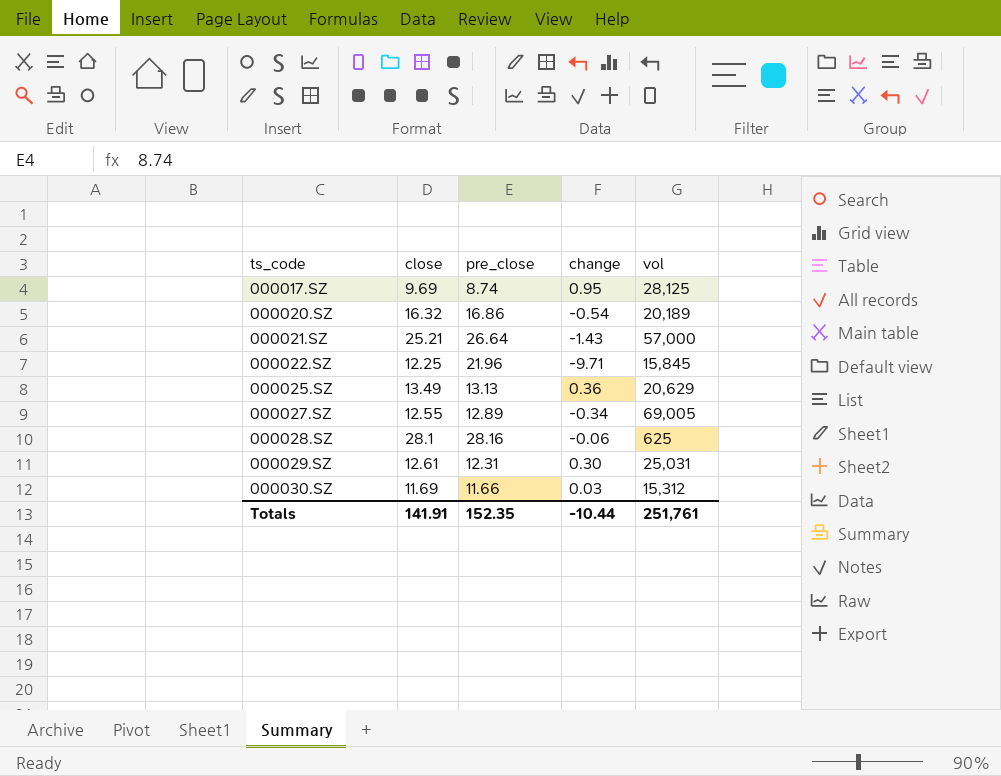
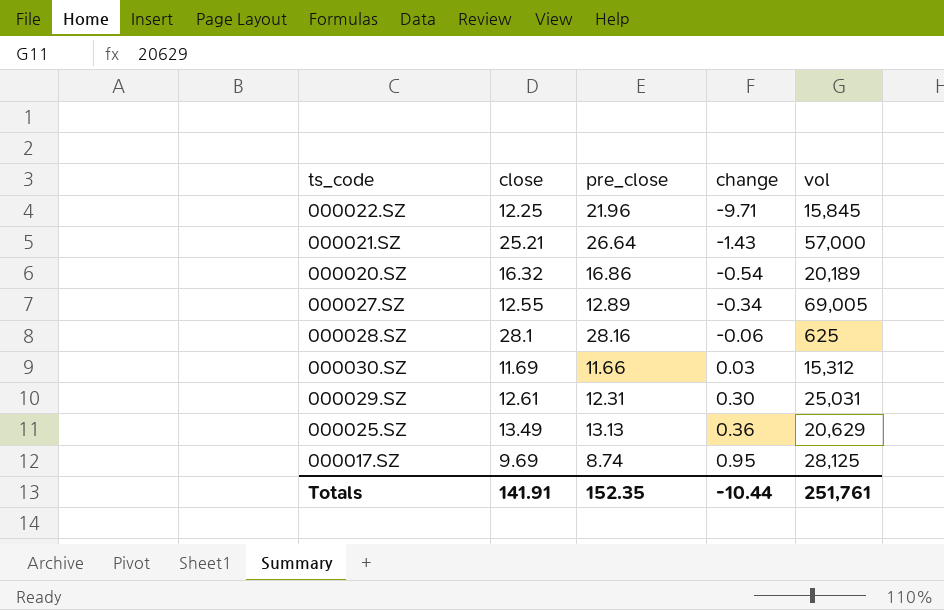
row order: ts_code ascending -> change ascending

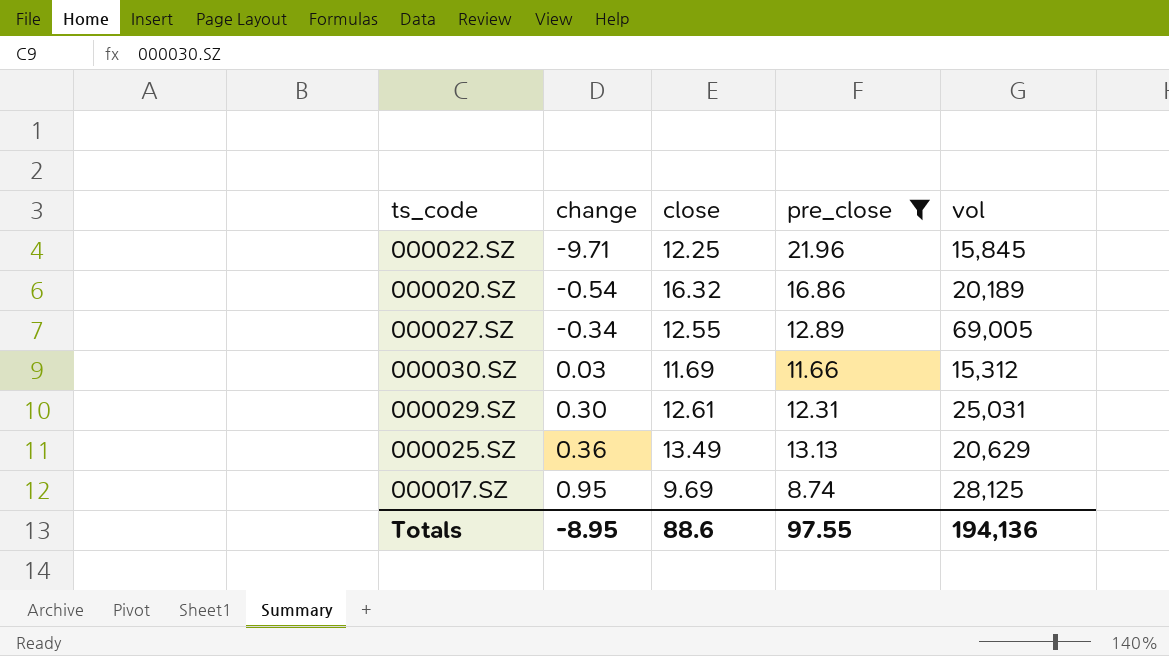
filter: none -> pre_close <= 21.96
column change | position: 4 -> 2
Totals | change: -10.44 -> -8.95
Totals | close: 141.91 -> 88.6
Totals | pre_close: 152.35 -> 97.55
Totals | vol: 251,761 -> 194,136

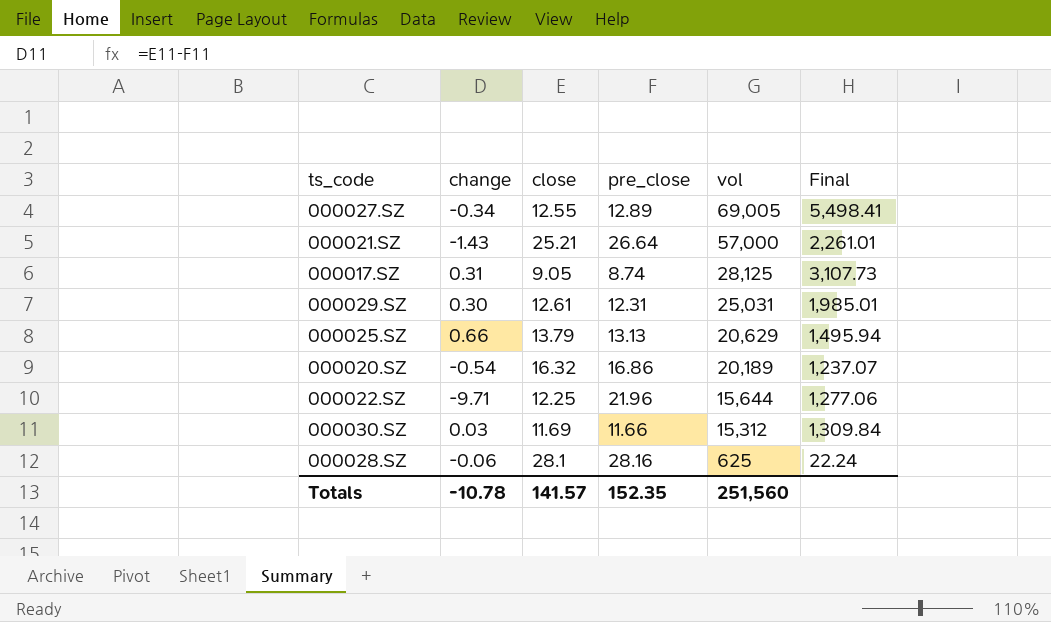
filter: pre_close <= 21.96 -> none
row order: change ascending -> vol descending
column Final | formula: none -> [vol] / [close]
000017.SZ | change: 0.95 -> 0.31
000017.SZ | close: 9.69 -> 9.05
000025.SZ | change: 0.36 -> 0.66
000025.SZ | close: 13.49 -> 13.79
000022.SZ | vol: 15,845 -> 15,644
Totals | change: -8.95 -> -10.78
Totals | close: 88.6 -> 141.57
Totals | pre_close: 97.55 -> 152.35
Totals | vol: 194,136 -> 251,560

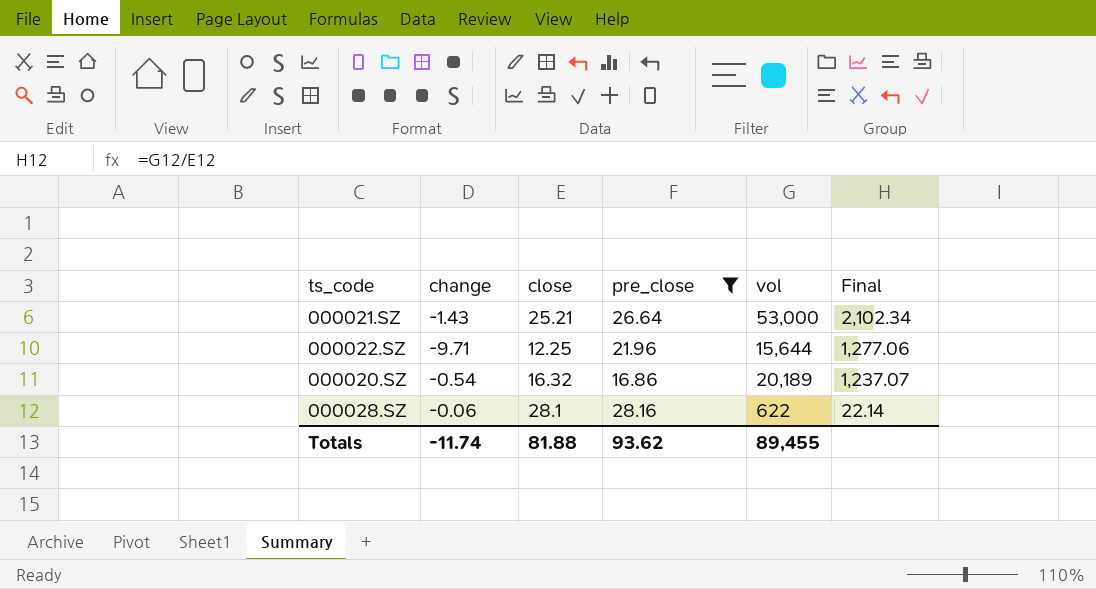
filter: none -> pre_close >= 16.86
row order: vol descending -> Final descending
000021.SZ | vol: 57,000 -> 53,000
000021.SZ | Final: 2,261.01 -> 2,102.34
000028.SZ | vol: 625 -> 622
000028.SZ | Final: 22.24 -> 22.14
Totals | change: -10.78 -> -11.74
Totals | close: 141.57 -> 81.88
Totals | pre_close: 152.35 -> 93.62
Totals | vol: 251,560 -> 89,455

